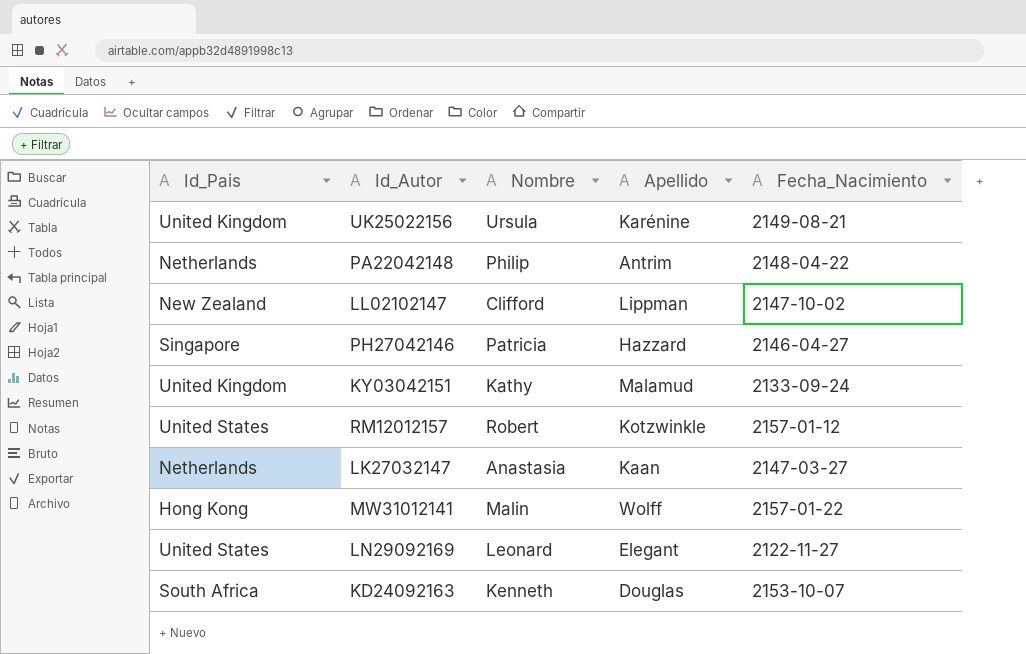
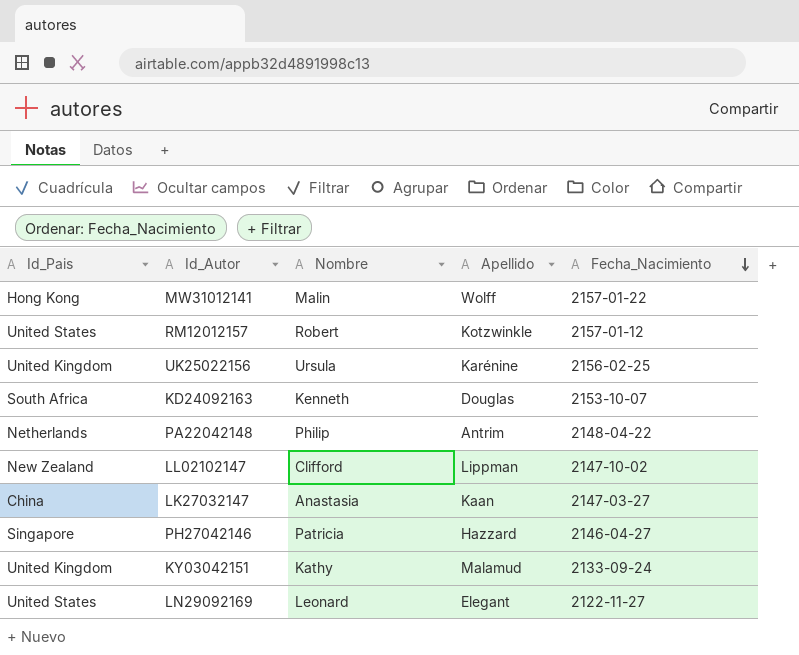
row order: none -> Fecha_Nacimiento descending
UK25022156 | Fecha_Nacimiento: 2149-08-21 -> 2156-02-25
LK27032147 | Id_Pais: Netherlands -> China

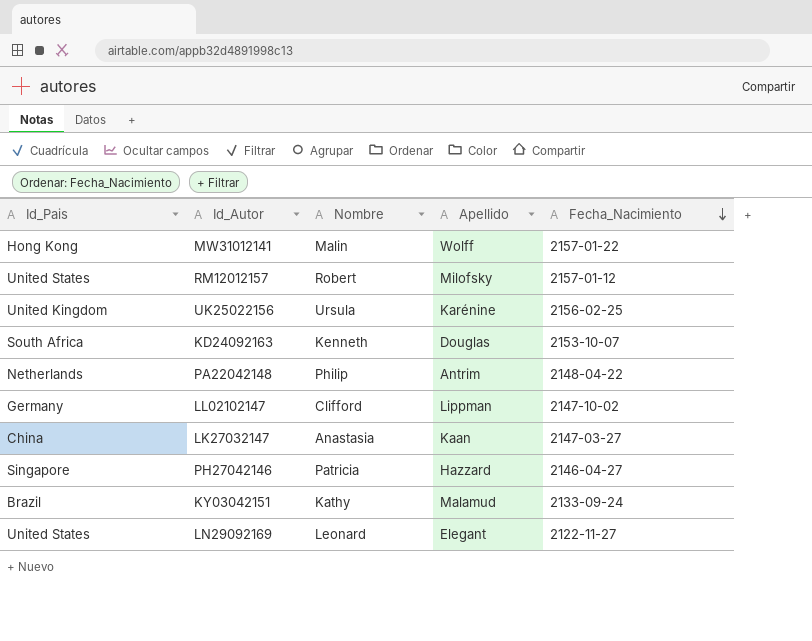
RM12012157 | Apellido: Kotzwinkle -> Milofsky
LL02102147 | Id_Pais: New Zealand -> Germany
KY03042151 | Id_Pais: United Kingdom -> Brazil

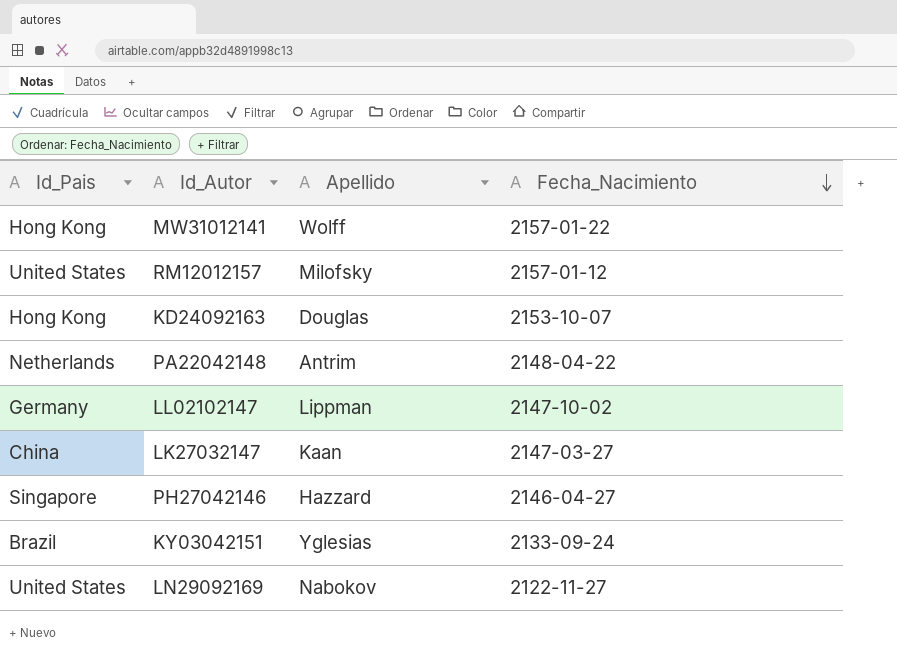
column Nombre | position: 3 -> none
row UK25022156: United Kingdom | Ursula | Karénine | 2156-02-25 -> none
KD24092163 | Id_Pais: South Africa -> Hong Kong
KY03042151 | Apellido: Malamud -> Yglesias
LN29092169 | Apellido: Elegant -> Nabokov

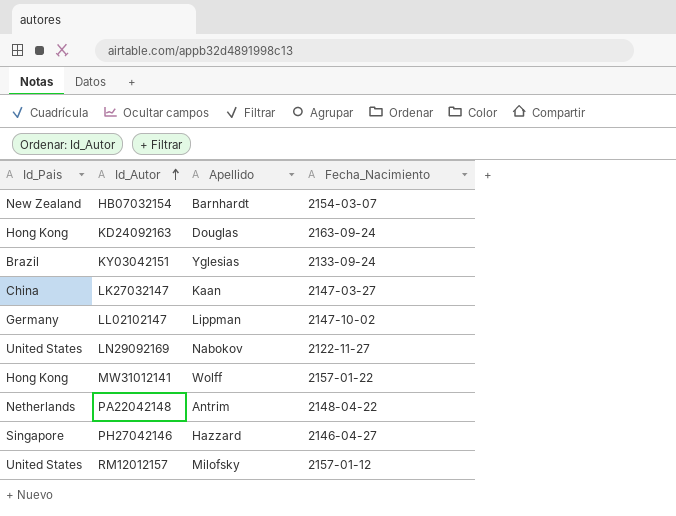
row order: Fecha_Nacimiento descending -> Id_Autor ascending
row HB07032154: none -> New Zealand | Barnhardt | 2154-03-07
KD24092163 | Fecha_Nacimiento: 2153-10-07 -> 2163-09-24

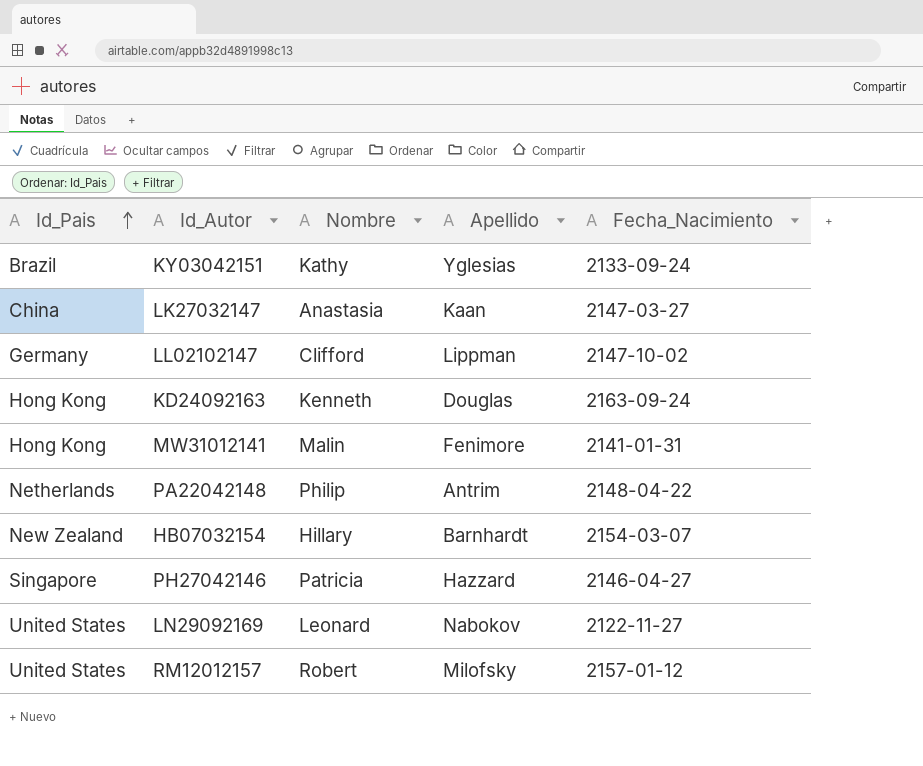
row order: Id_Autor ascending -> Id_Pais ascending
column Nombre | position: none -> 3
MW31012141 | Apellido: Wolff -> Fenimore
MW31012141 | Fecha_Nacimiento: 2157-01-22 -> 2141-01-31

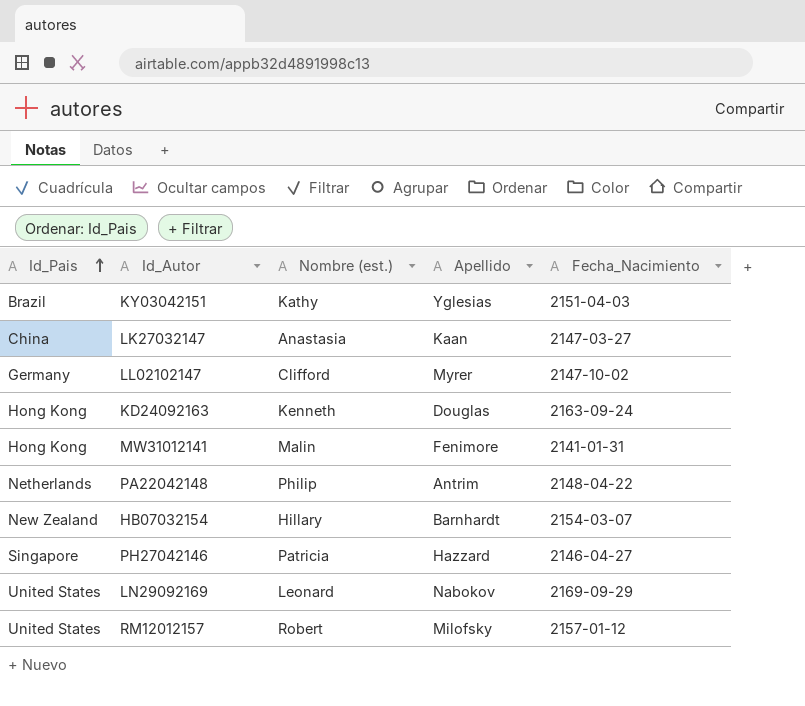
column name: Nombre -> Nombre (est.)
KY03042151 | Fecha_Nacimiento: 2133-09-24 -> 2151-04-03
LL02102147 | Apellido: Lippman -> Myrer
LN29092169 | Fecha_Nacimiento: 2122-11-27 -> 2169-09-29

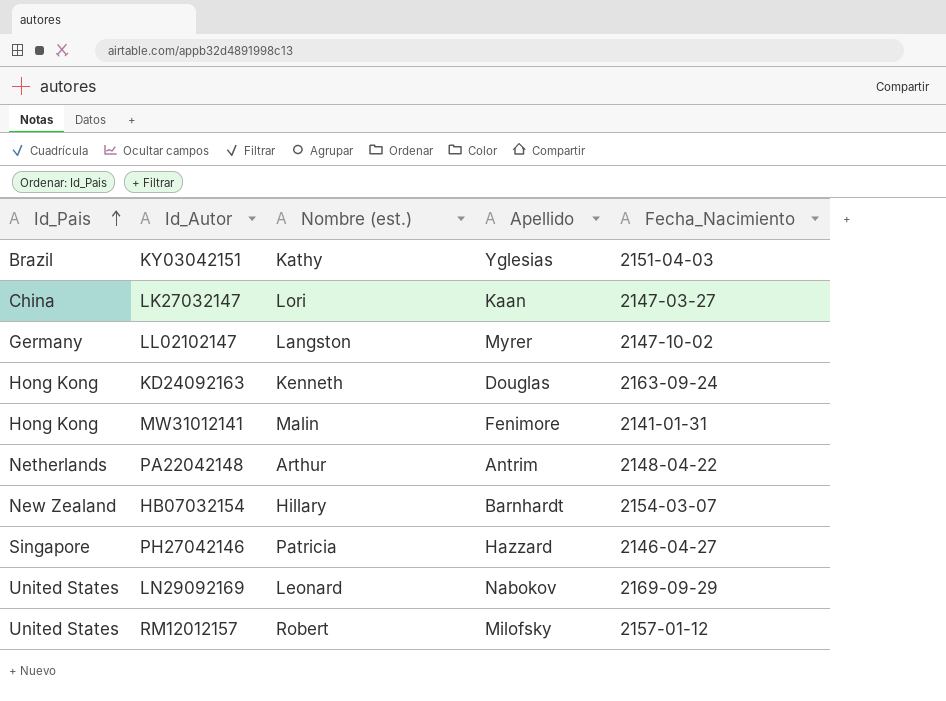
LK27032147 | Nombre (est.): Anastasia -> Lori
LL02102147 | Nombre (est.): Clifford -> Langston
PA22042148 | Nombre (est.): Philip -> Arthur

